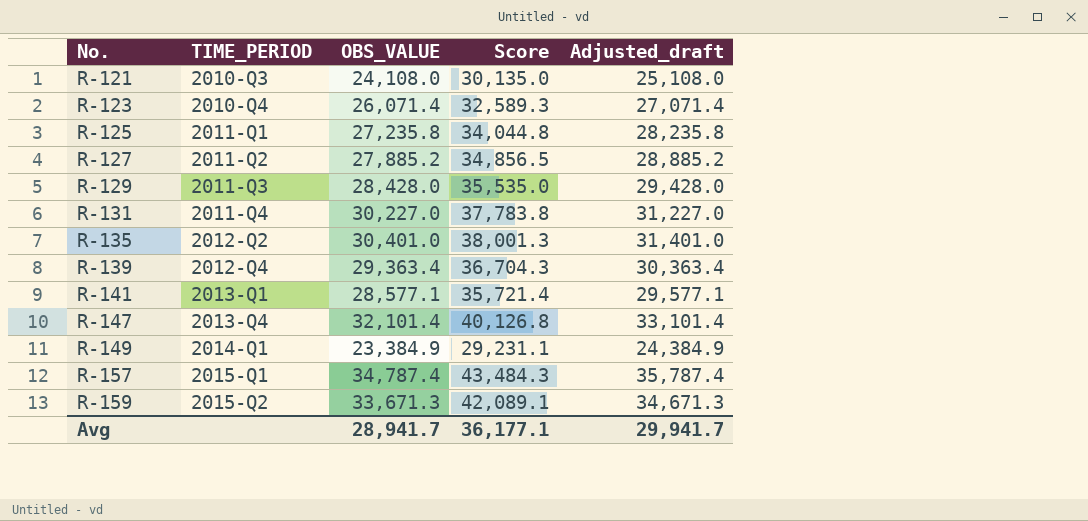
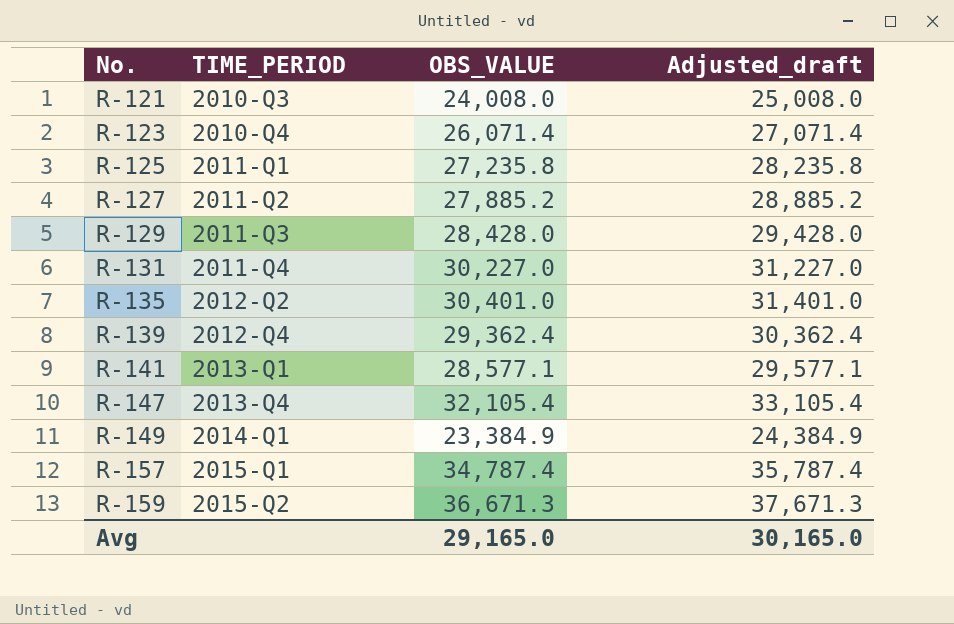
column Score | formula: [OBS_VALUE] * 1.25 -> none
R-121 | OBS_VALUE: 24,108.0 -> 24,008.0
R-121 | Adjusted_draft: 25,108.0 -> 25,008.0
R-139 | OBS_VALUE: 29,363.4 -> 29,362.4
R-139 | Adjusted_draft: 30,363.4 -> 30,362.4
R-147 | OBS_VALUE: 32,101.4 -> 32,105.4
R-147 | Adjusted_draft: 33,101.4 -> 33,105.4
R-159 | OBS_VALUE: 33,671.3 -> 36,671.3
R-159 | Adjusted_draft: 34,671.3 -> 37,671.3
Avg | OBS_VALUE: 28,941.7 -> 29,165.0
Avg | Adjusted_draft: 29,941.7 -> 30,165.0

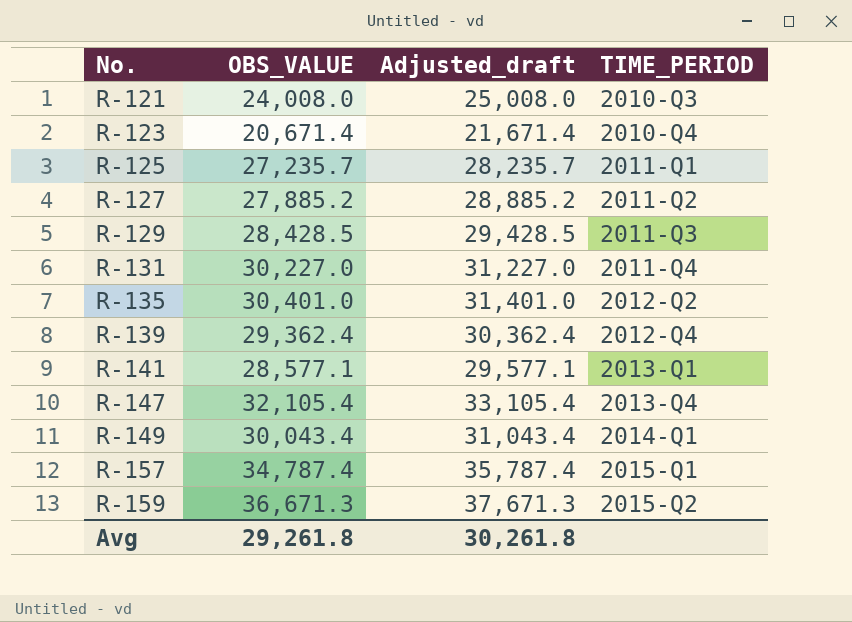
column TIME_PERIOD | position: 2 -> 4
R-123 | OBS_VALUE: 26,071.4 -> 20,671.4
R-123 | Adjusted_draft: 27,071.4 -> 21,671.4
R-125 | OBS_VALUE: 27,235.8 -> 27,235.7
R-125 | Adjusted_draft: 28,235.8 -> 28,235.7
R-129 | OBS_VALUE: 28,428.0 -> 28,428.5
R-129 | Adjusted_draft: 29,428.0 -> 29,428.5
R-149 | OBS_VALUE: 23,384.9 -> 30,043.4
R-149 | Adjusted_draft: 24,384.9 -> 31,043.4
Avg | OBS_VALUE: 29,165.0 -> 29,261.8
Avg | Adjusted_draft: 30,165.0 -> 30,261.8

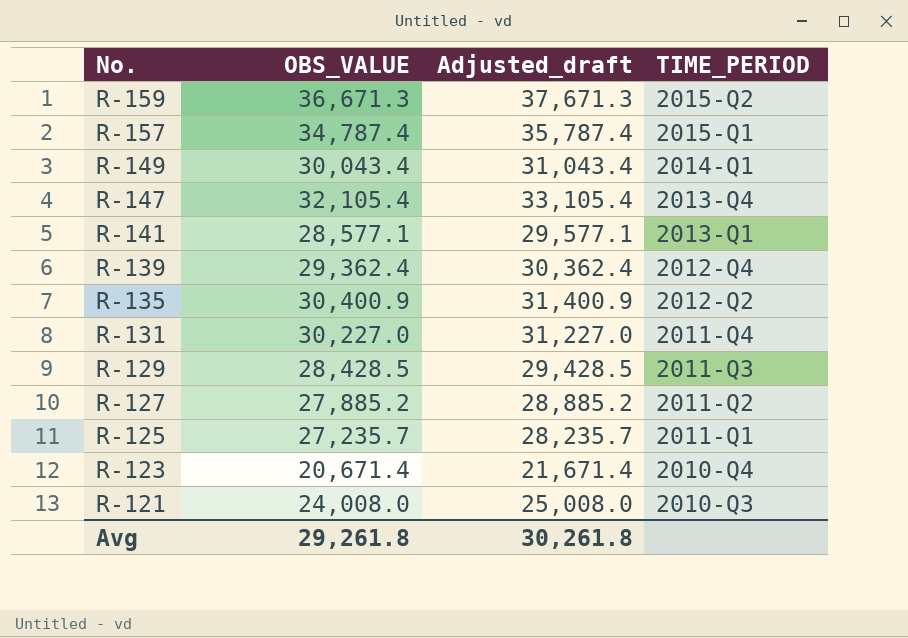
row order: No. ascending -> No. descending
R-135 | OBS_VALUE: 30,401.0 -> 30,400.9
R-135 | Adjusted_draft: 31,401.0 -> 31,400.9

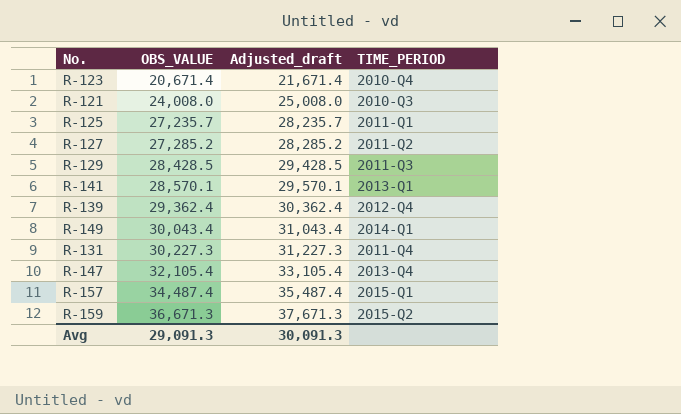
row order: No. descending -> OBS_VALUE ascending
row R-135: 30,400.9 | 31,400.9 | 2012-Q2 -> none
R-127 | OBS_VALUE: 27,885.2 -> 27,285.2
R-127 | Adjusted_draft: 28,885.2 -> 28,285.2
R-141 | OBS_VALUE: 28,577.1 -> 28,570.1
R-141 | Adjusted_draft: 29,577.1 -> 29,570.1
R-131 | OBS_VALUE: 30,227.0 -> 30,227.3
R-131 | Adjusted_draft: 31,227.0 -> 31,227.3
R-157 | OBS_VALUE: 34,787.4 -> 34,487.4
R-157 | Adjusted_draft: 35,787.4 -> 35,487.4
Avg | OBS_VALUE: 29,261.8 -> 29,091.3
Avg | Adjusted_draft: 30,261.8 -> 30,091.3

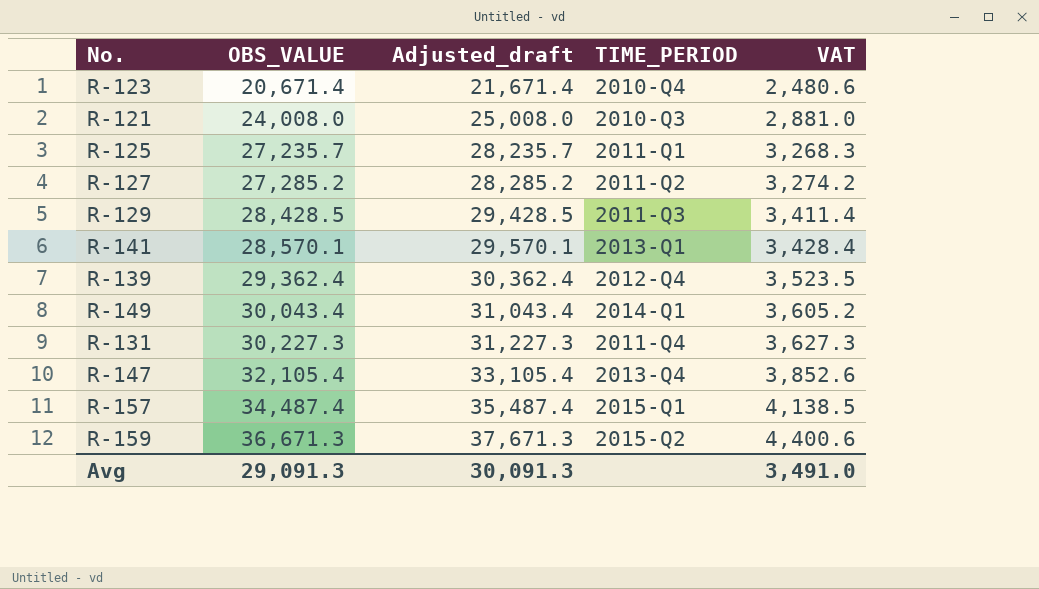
column VAT | formula: none -> [OBS_VALUE] * 0.12

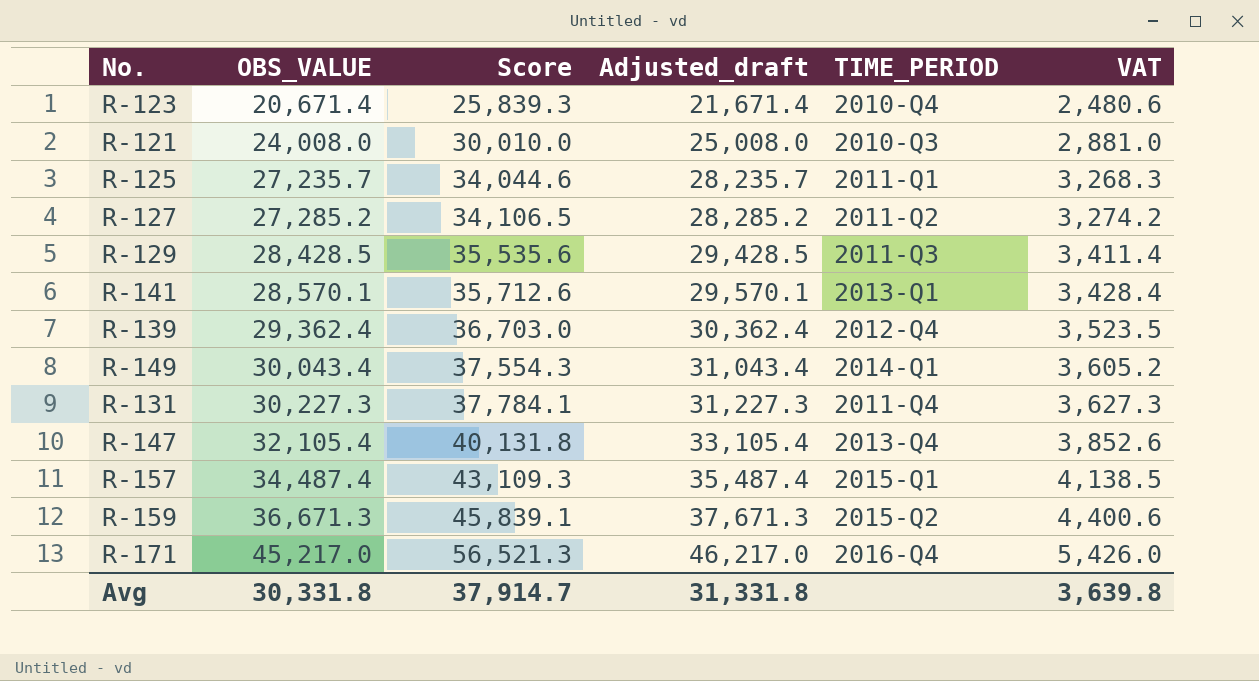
column Score | formula: none -> [OBS_VALUE] * 1.25
row R-171: none -> 45,217.0 | 56,521.3 | 46,217.0 | 2016-Q4 | 5,426.0
Avg | OBS_VALUE: 29,091.3 -> 30,331.8
Avg | Adjusted_draft: 30,091.3 -> 31,331.8
Avg | VAT: 3,491.0 -> 3,639.8

